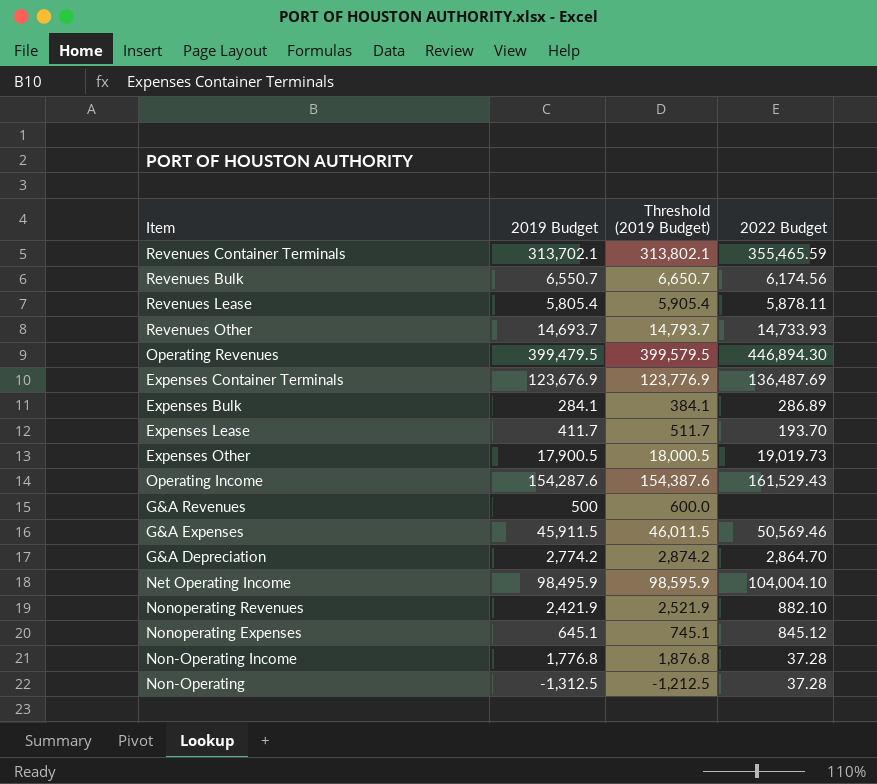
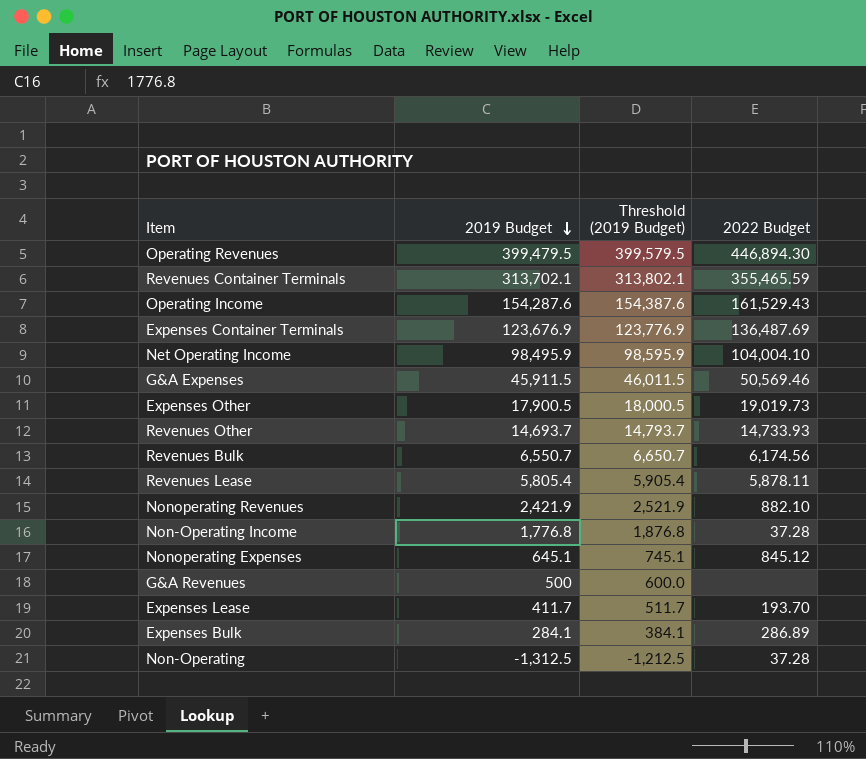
row order: none -> 2019 Budget descending
row G&A Depreciation: 2,774.2 | 2,874.2 | 2,864.70 -> none

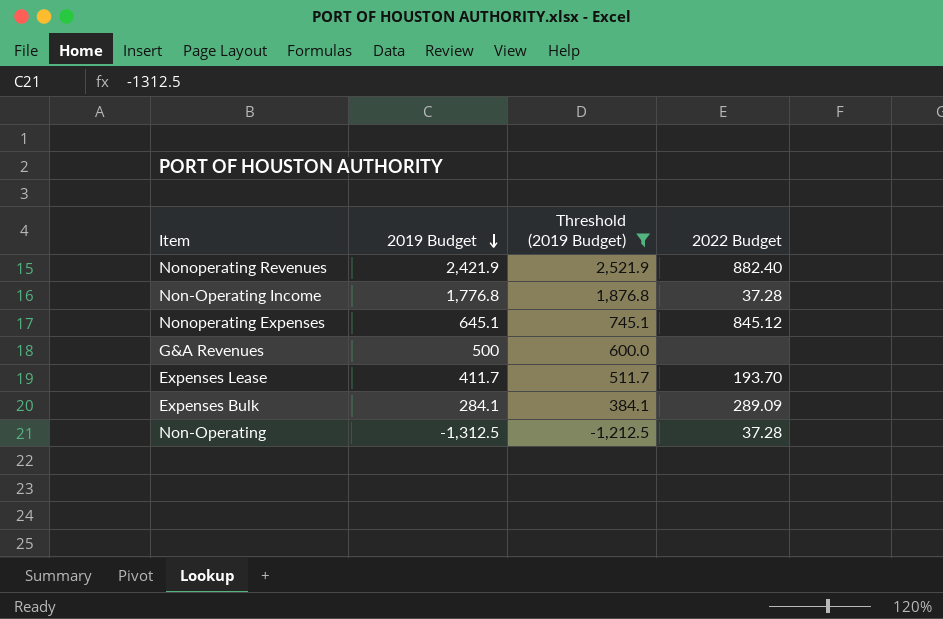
filter: none -> Threshold (2019 Budget) <= 2,521.9
Nonoperating Revenues | 2022 Budget: 882.10 -> 882.40
Expenses Bulk | 2022 Budget: 286.89 -> 289.09

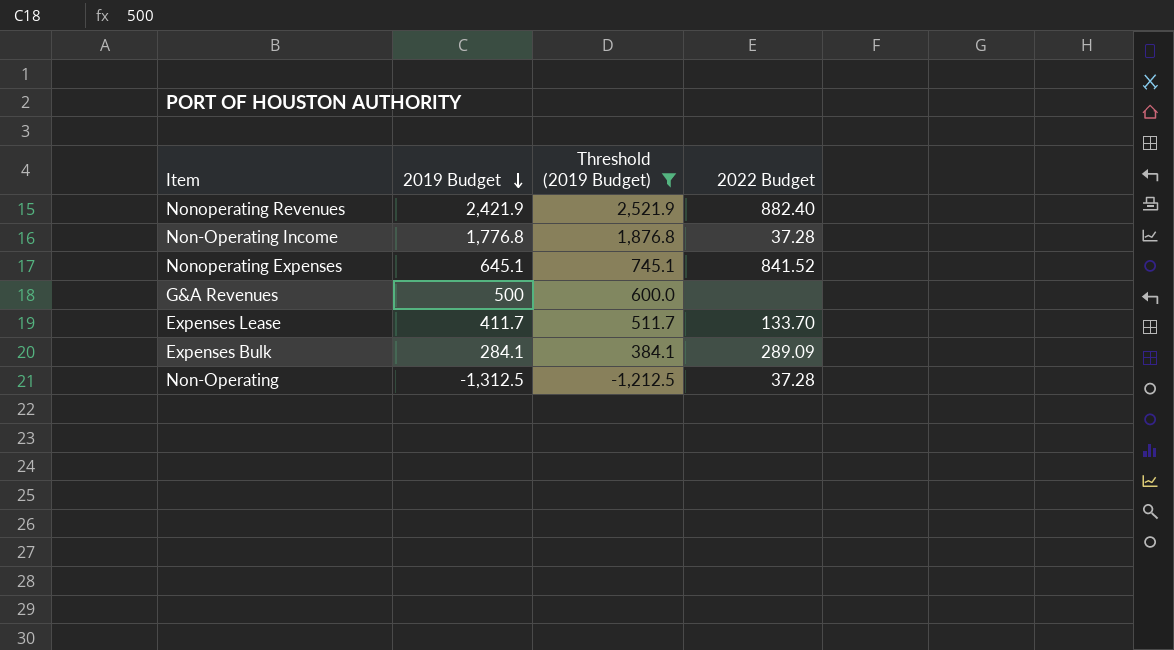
Nonoperating Expenses | 2022 Budget: 845.12 -> 841.52
Expenses Lease | 2022 Budget: 193.70 -> 133.70

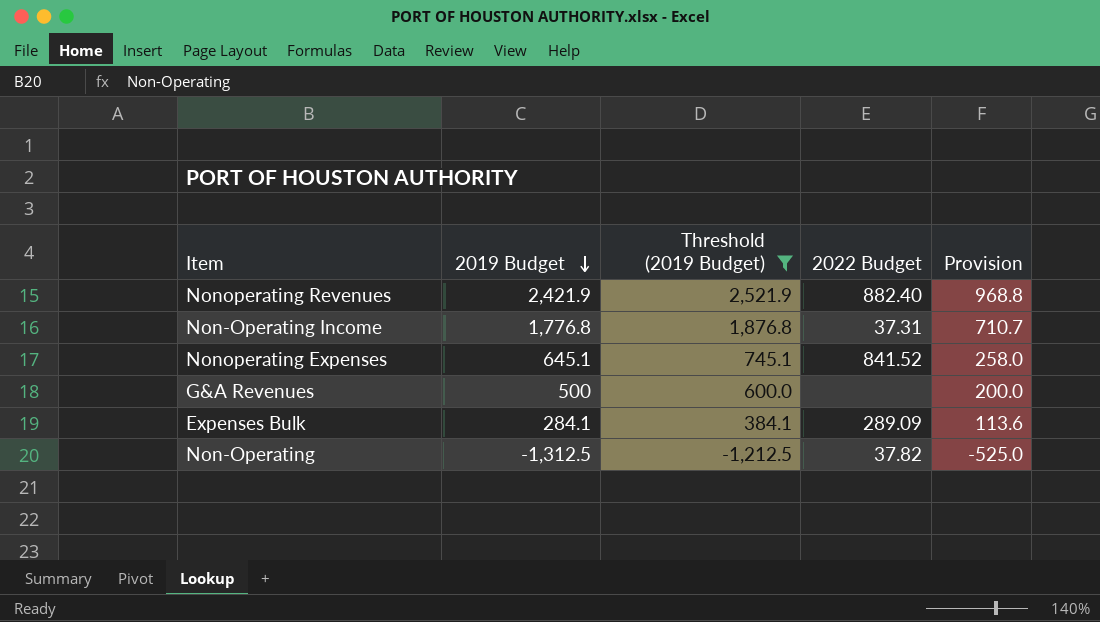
column Provision | formula: none -> [2019 Budget] * 0.4
row Expenses Lease: 411.7 | 511.7 | 133.70 -> none
Non-Operating Income | 2022 Budget: 37.28 -> 37.31
Non-Operating | 2022 Budget: 37.28 -> 37.82

